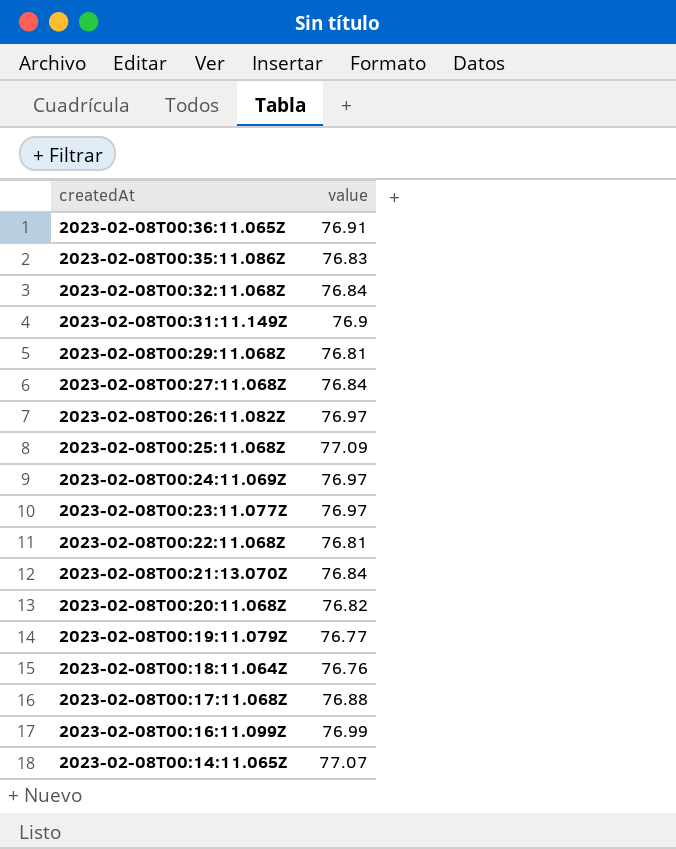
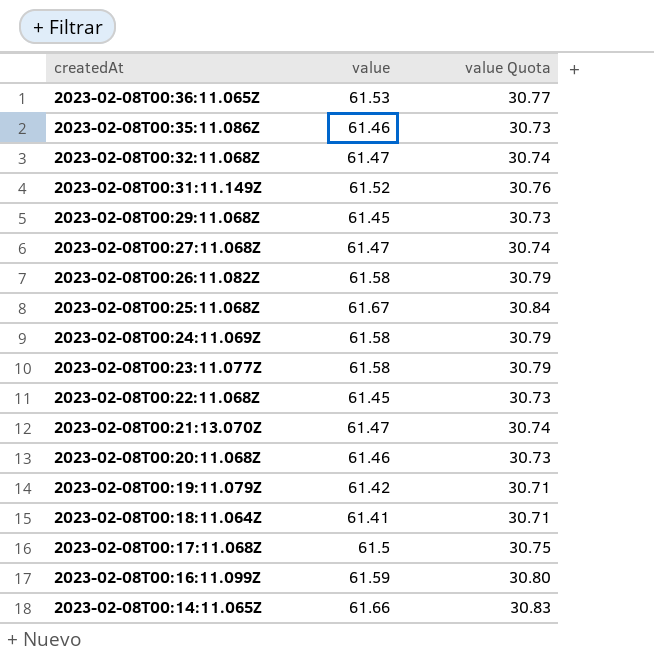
column value Quota | formula: none -> [value] * 0.5
2023-02-08T00:36:11.065Z | value: 76.91 -> 61.53
2023-02-08T00:35:11.086Z | value: 76.83 -> 61.46
2023-02-08T00:32:11.068Z | value: 76.84 -> 61.47
2023-02-08T00:31:11.149Z | value: 76.9 -> 61.52
2023-02-08T00:29:11.068Z | value: 76.81 -> 61.45
2023-02-08T00:27:11.068Z | value: 76.84 -> 61.47
2023-02-08T00:26:11.082Z | value: 76.97 -> 61.58
2023-02-08T00:25:11.068Z | value: 77.09 -> 61.67
2023-02-08T00:24:11.069Z | value: 76.97 -> 61.58
2023-02-08T00:23:11.077Z | value: 76.97 -> 61.58
2023-02-08T00:22:11.068Z | value: 76.81 -> 61.45
2023-02-08T00:21:13.070Z | value: 76.84 -> 61.47
2023-02-08T00:20:11.068Z | value: 76.82 -> 61.46
2023-02-08T00:19:11.079Z | value: 76.77 -> 61.42
2023-02-08T00:18:11.064Z | value: 76.76 -> 61.41
2023-02-08T00:17:11.068Z | value: 76.88 -> 61.5
2023-02-08T00:16:11.099Z | value: 76.99 -> 61.59
2023-02-08T00:14:11.065Z | value: 77.07 -> 61.66

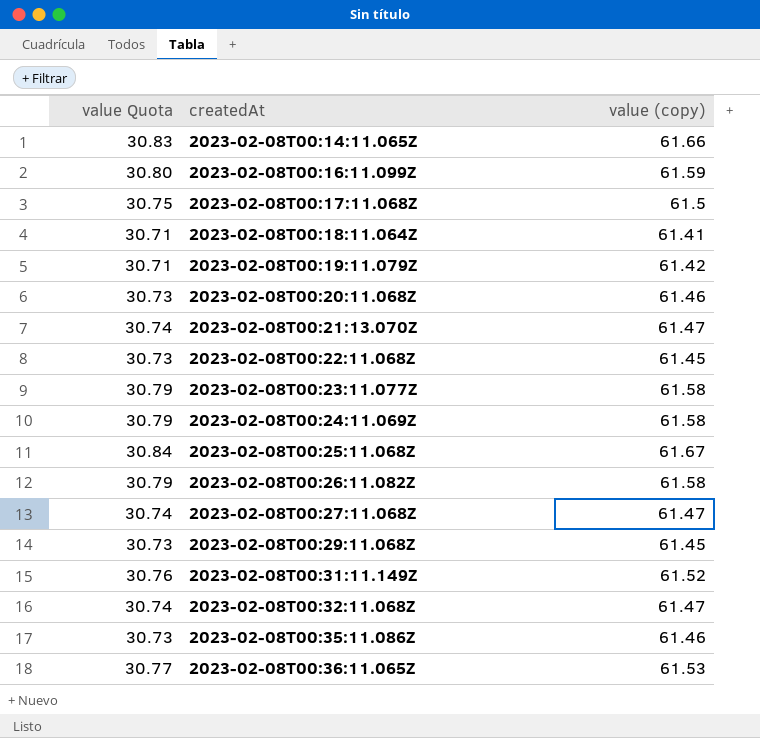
row order: createdAt descending -> createdAt ascending
column value Quota | position: 3 -> 1
column name: value -> value (copy)

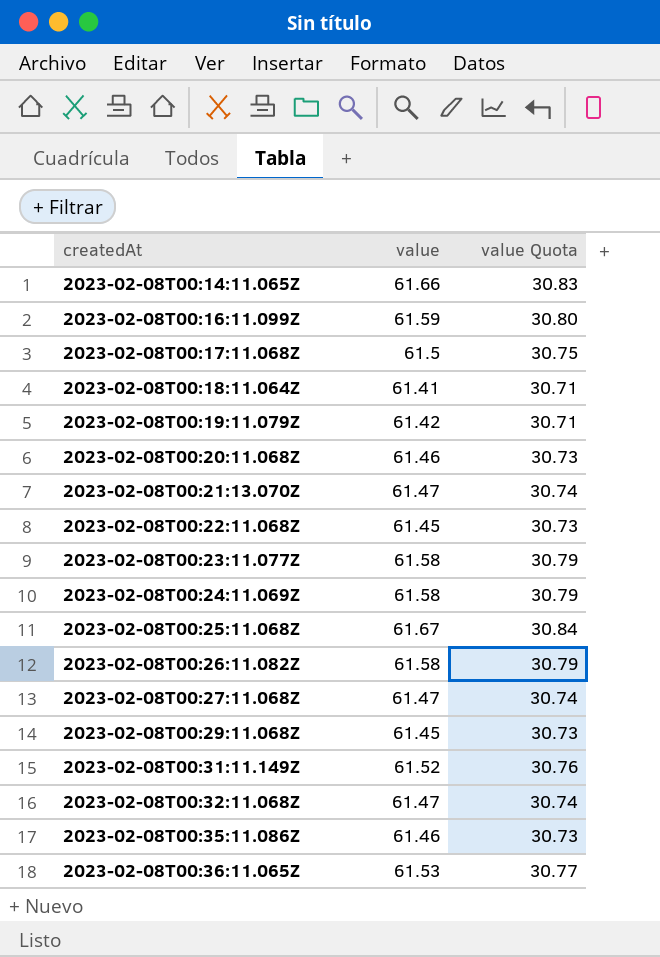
column name: value (copy) -> value
column value Quota | position: 1 -> 3

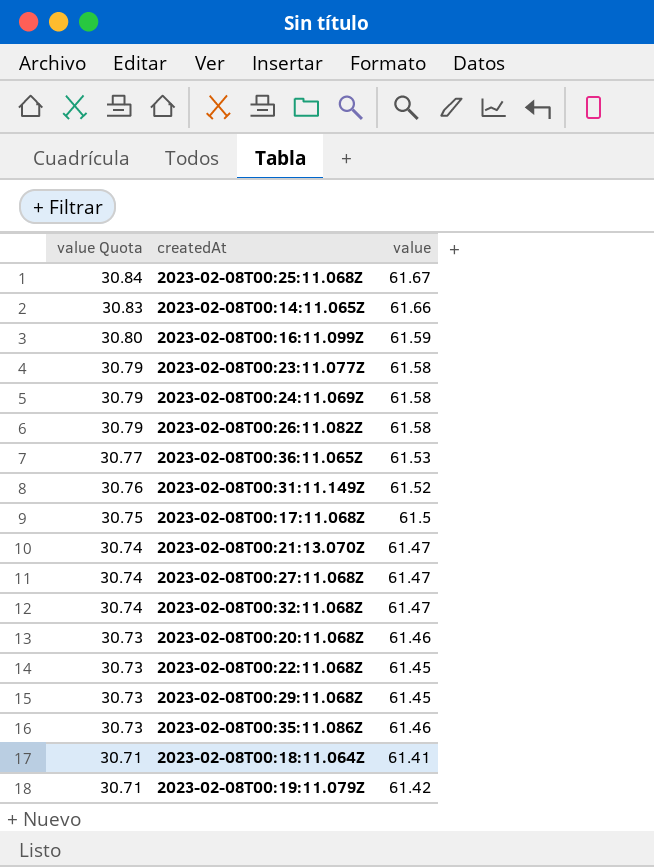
row order: createdAt ascending -> value Quota descending
column value Quota | position: 3 -> 1

